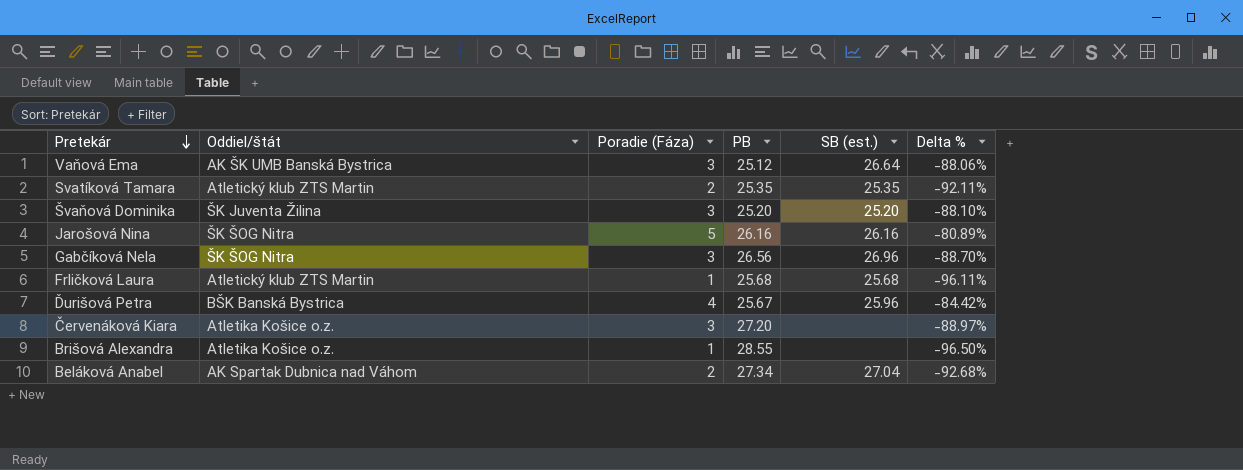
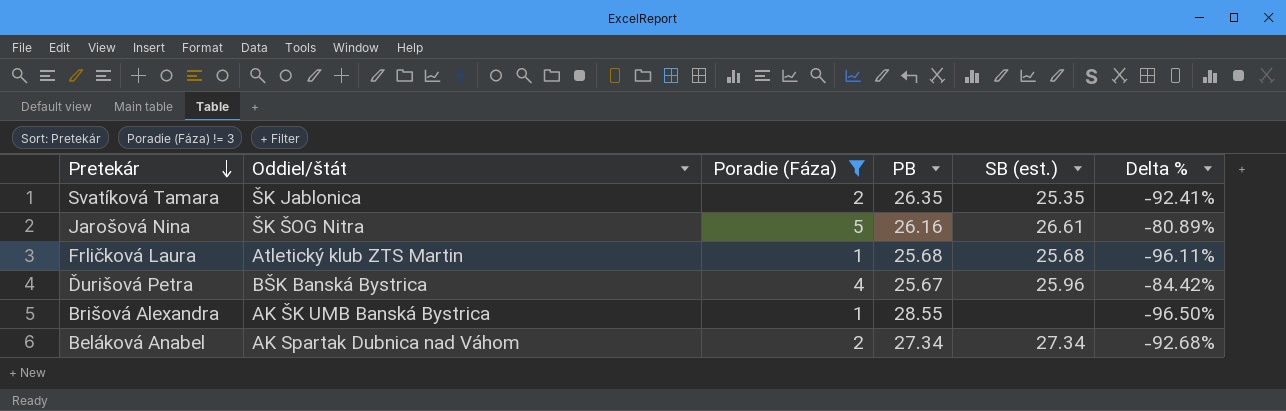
filter: none -> Poradie (Fáza) != 3
Svatíková Tamara | Oddiel/štát: Atletický klub ZTS Martin -> ŠK Jablonica
Svatíková Tamara | PB: 25.35 -> 26.35
Svatíková Tamara | Delta %: -92.11% -> -92.41%
Jarošová Nina | SB (est.): 26.16 -> 26.61
Brišová Alexandra | Oddiel/štát: Atletika Košice o.z. -> AK ŠK UMB Banská Bystrica
Beláková Anabel | SB (est.): 27.04 -> 27.34

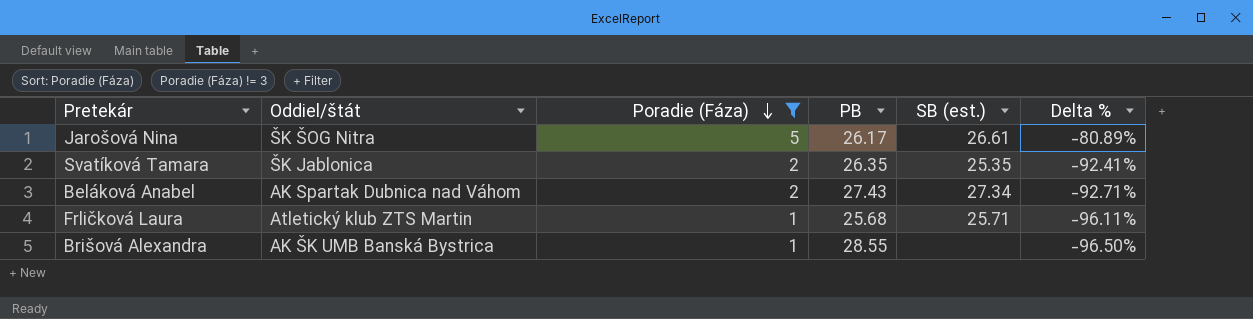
row order: Pretekár descending -> Poradie (Fáza) descending
row Ďurišová Petra: BŠK Banská Bystrica | 4 | 25.67 | 25.96 | -84.42% -> none
Jarošová Nina | PB: 26.16 -> 26.17
Beláková Anabel | PB: 27.34 -> 27.43
Beláková Anabel | Delta %: -92.68% -> -92.71%
Frličková Laura | SB (est.): 25.68 -> 25.71

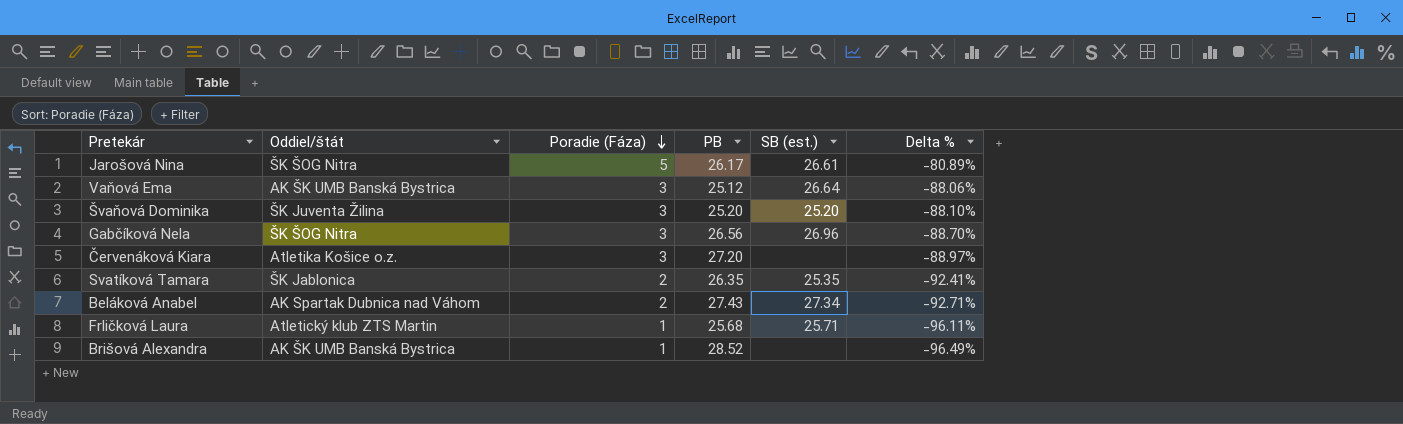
filter: Poradie (Fáza) != 3 -> none
Brišová Alexandra | PB: 28.55 -> 28.52
Brišová Alexandra | Delta %: -96.50% -> -96.49%

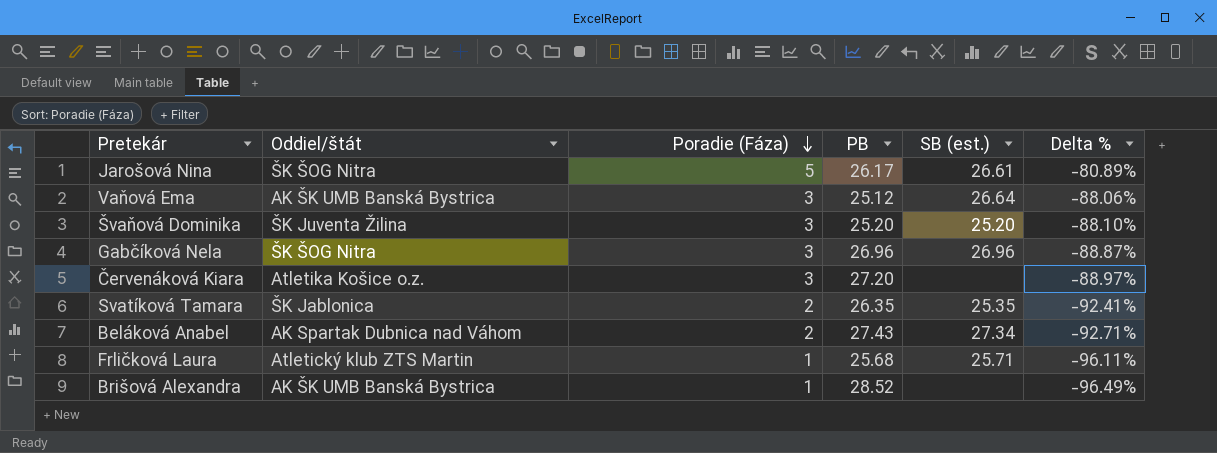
Gabčíková Nela | PB: 26.56 -> 26.96
Gabčíková Nela | Delta %: -88.70% -> -88.87%

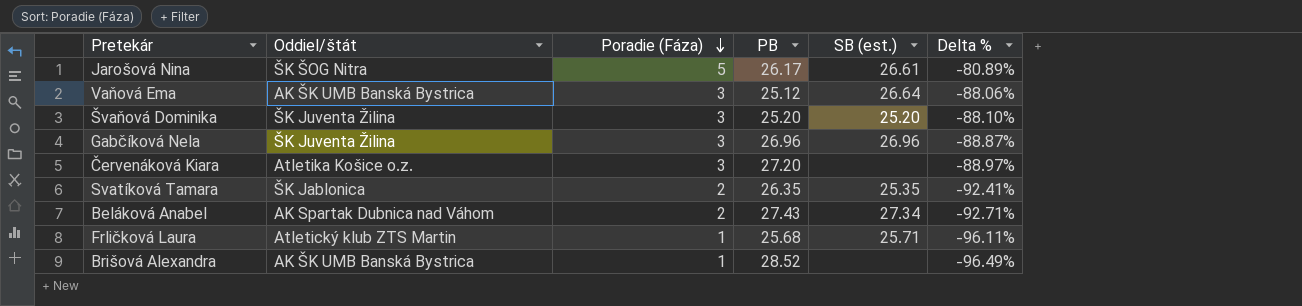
Gabčíková Nela | Oddiel/štát: ŠK ŠOG Nitra -> ŠK Juventa Žilina

